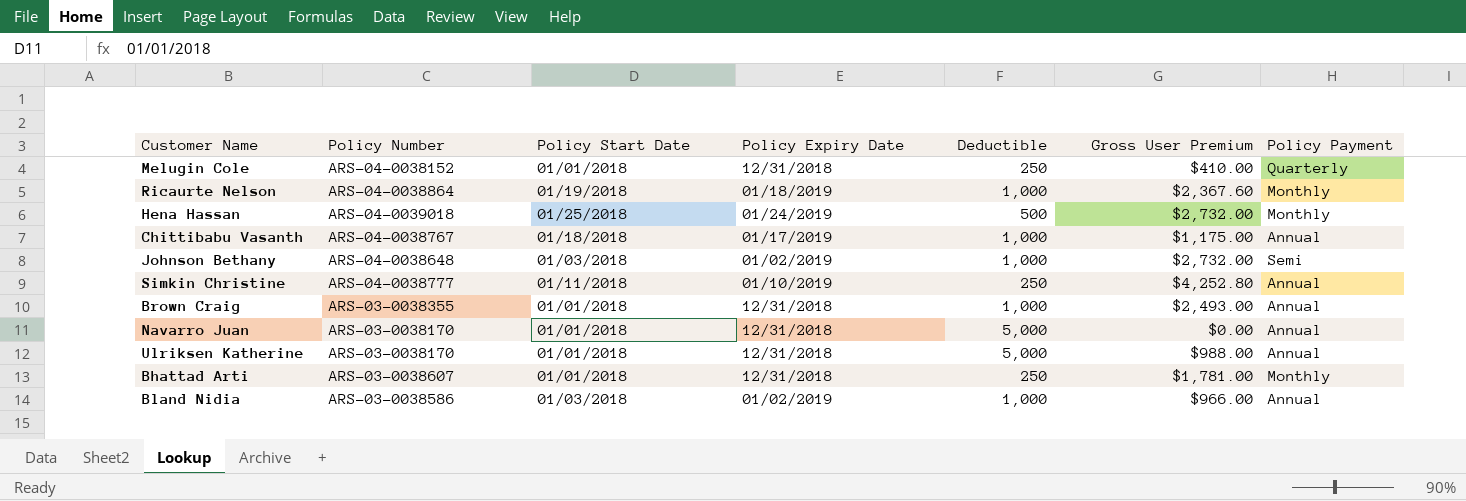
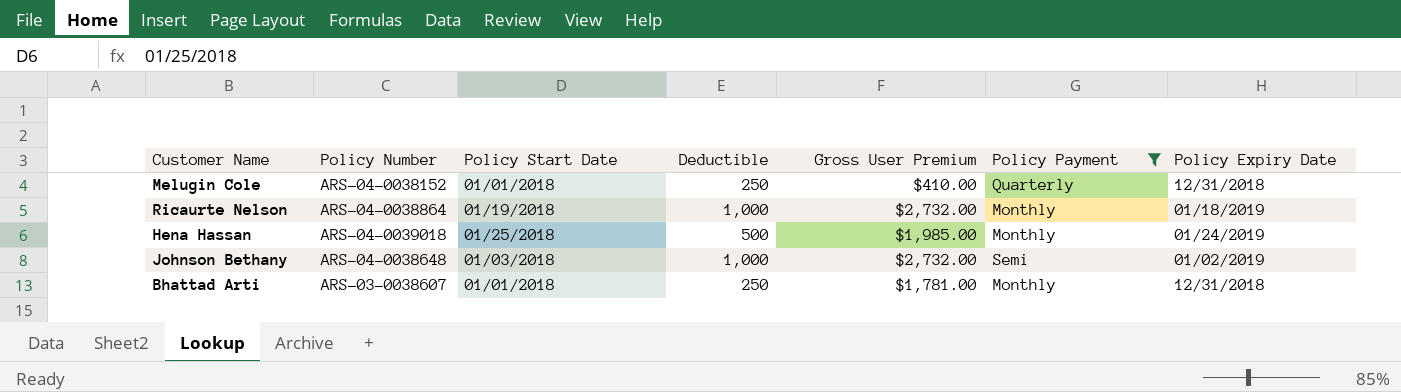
filter: none -> Policy Payment != Annual
column Policy Expiry Date | position: 4 -> 7
Ricaurte Nelson | Gross User Premium: $2,367.60 -> $2,732.00
Hena Hassan | Gross User Premium: $2,732.00 -> $1,985.00

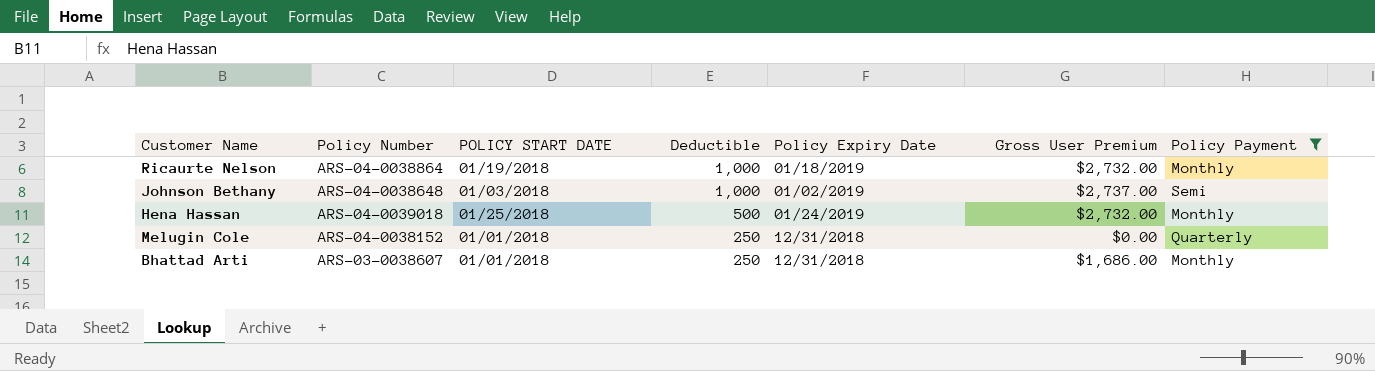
row order: none -> Deductible descending
column name: Policy Start Date -> POLICY START DATE
column Policy Expiry Date | position: 7 -> 5
Johnson Bethany | Gross User Premium: $2,732.00 -> $2,737.00
Hena Hassan | Gross User Premium: $1,985.00 -> $2,732.00
Melugin Cole | Gross User Premium: $410.00 -> $0.00
Bhattad Arti | Gross User Premium: $1,781.00 -> $1,686.00

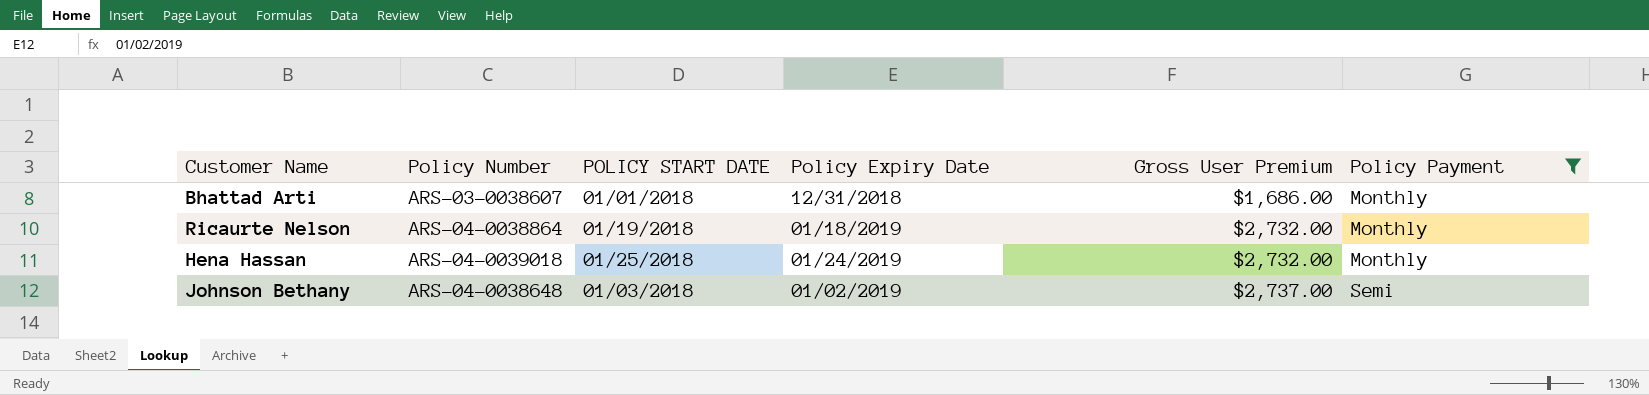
row order: Deductible descending -> Gross User Premium ascending
column Deductible | position: 4 -> none
row Melugin Cole: ARS-04-0038152 | 01/01/2018 | 250 | 12/31/2018 | $0.00 | Quarterly -> none

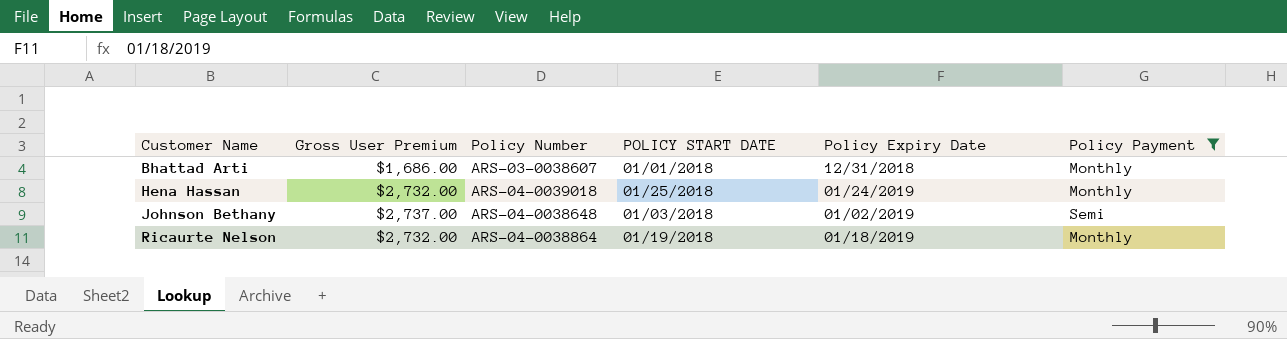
row order: Gross User Premium ascending -> Customer Name ascending
column Gross User Premium | position: 5 -> 2

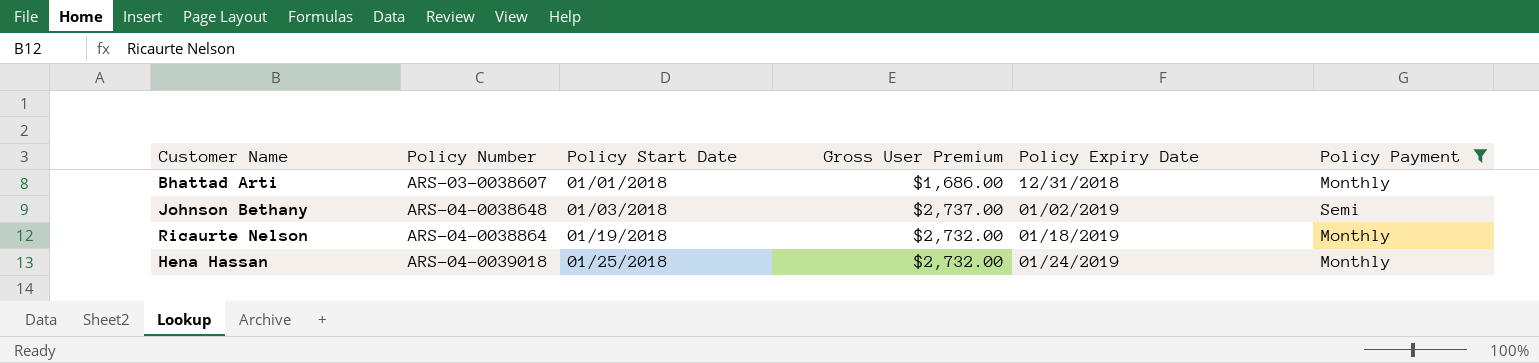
row order: Customer Name ascending -> Policy Number ascending
column name: POLICY START DATE -> Policy Start Date
column Gross User Premium | position: 2 -> 4

